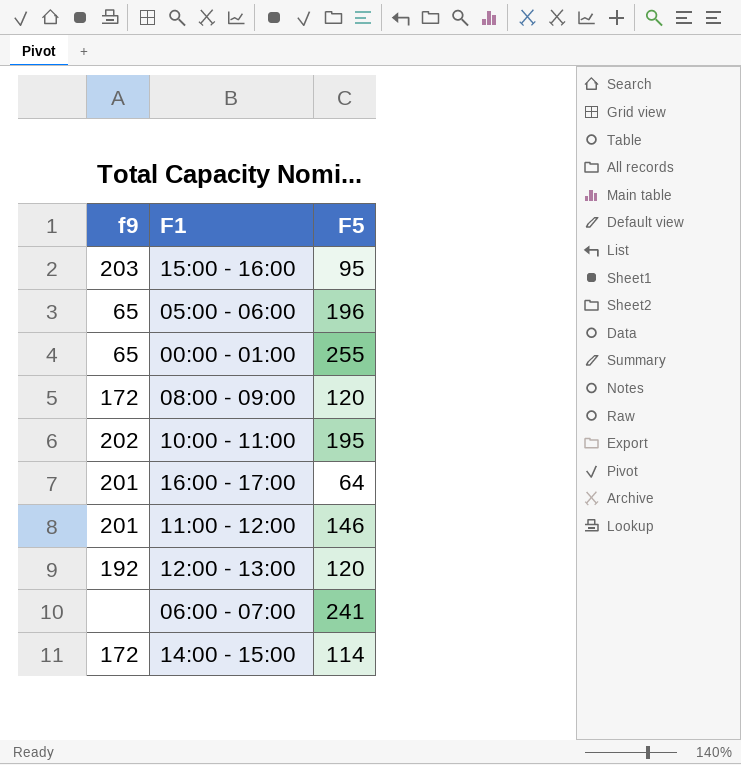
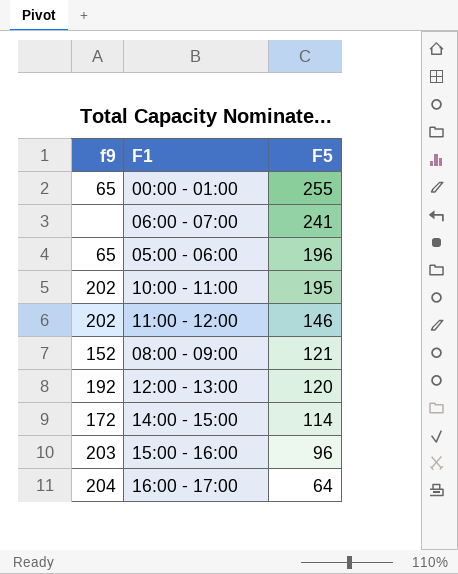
row order: none -> F5 descending
11:00 - 12:00 | f9: 201 -> 202
08:00 - 09:00 | f9: 172 -> 152
08:00 - 09:00 | F5: 120 -> 121
15:00 - 16:00 | F5: 95 -> 96
16:00 - 17:00 | f9: 201 -> 204

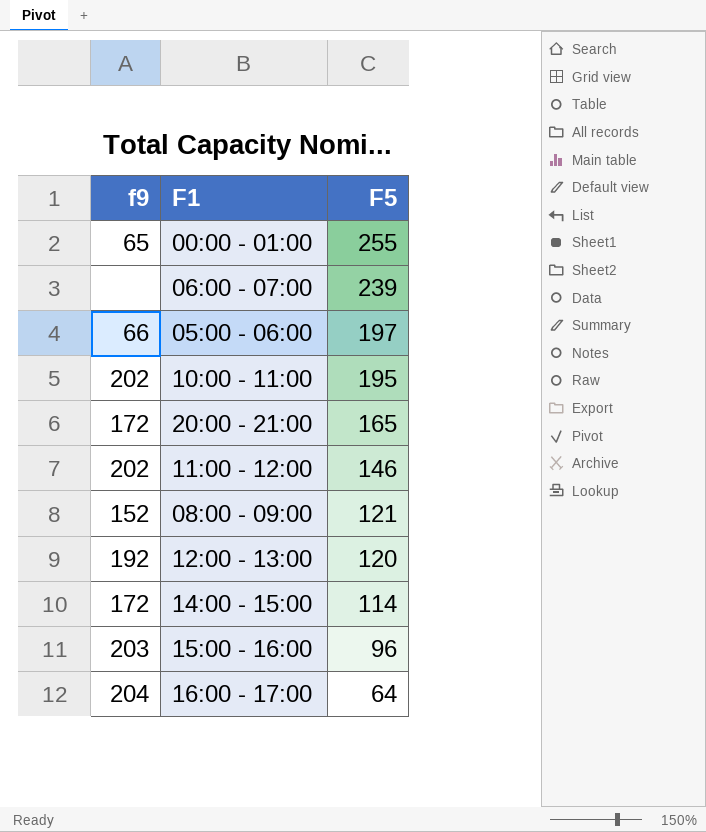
06:00 - 07:00 | F5: 241 -> 239
05:00 - 06:00 | f9: 65 -> 66
05:00 - 06:00 | F5: 196 -> 197
row 20:00 - 21:00: none -> 172 | 165

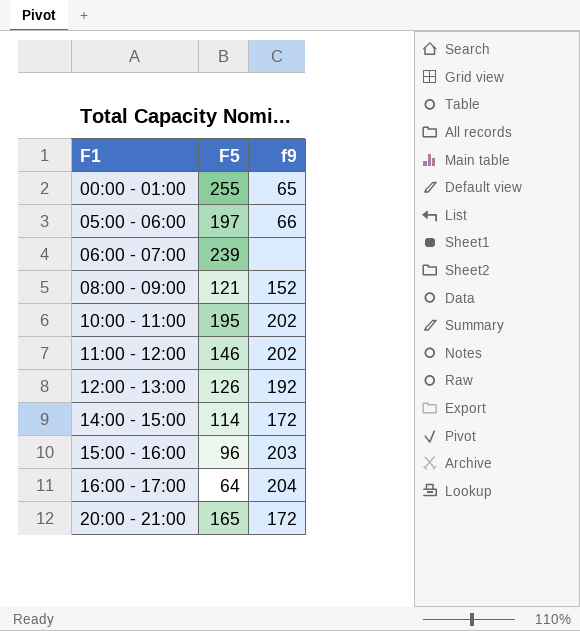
row order: F5 descending -> F1 ascending
column f9 | position: 1 -> 3
12:00 - 13:00 | F5: 120 -> 126

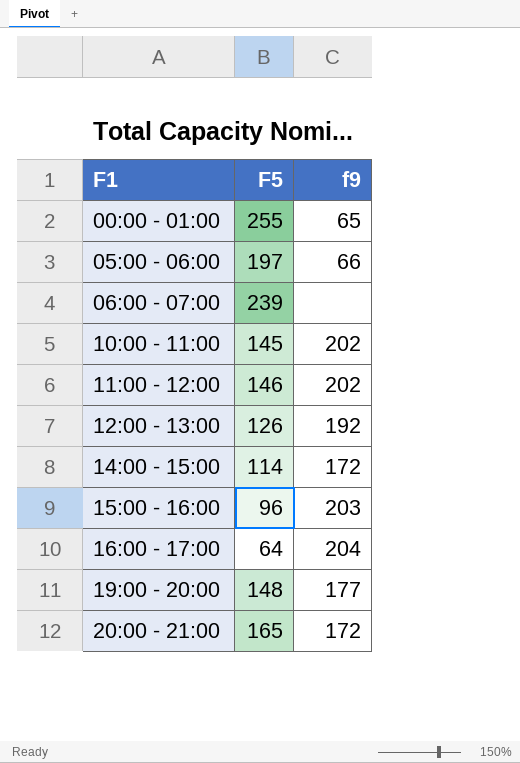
row 08:00 - 09:00: 121 | 152 -> none
10:00 - 11:00 | F5: 195 -> 145
row 19:00 - 20:00: none -> 148 | 177

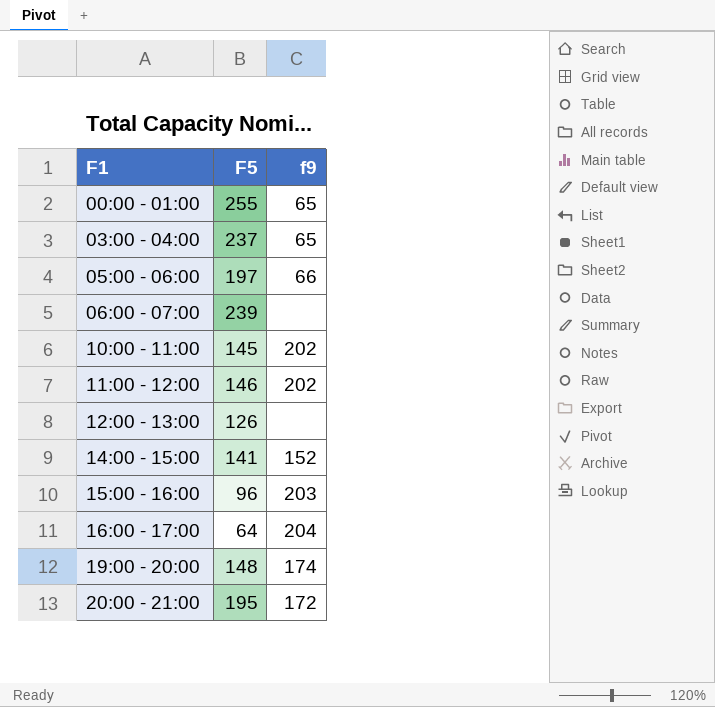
row 03:00 - 04:00: none -> 237 | 65
12:00 - 13:00 | f9: 192 -> none
14:00 - 15:00 | F5: 114 -> 141
14:00 - 15:00 | f9: 172 -> 152
19:00 - 20:00 | f9: 177 -> 174
20:00 - 21:00 | F5: 165 -> 195

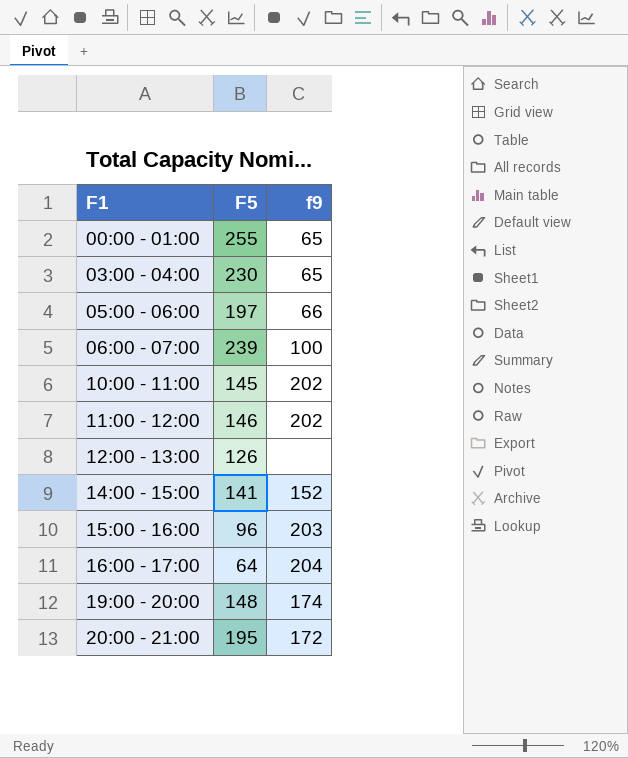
03:00 - 04:00 | F5: 237 -> 230
06:00 - 07:00 | f9: none -> 100

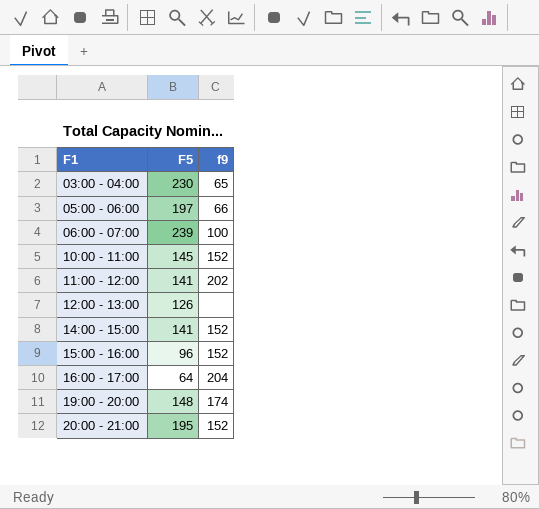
row 00:00 - 01:00: 255 | 65 -> none
10:00 - 11:00 | f9: 202 -> 152
11:00 - 12:00 | F5: 146 -> 141
15:00 - 16:00 | f9: 203 -> 152
20:00 - 21:00 | f9: 172 -> 152

